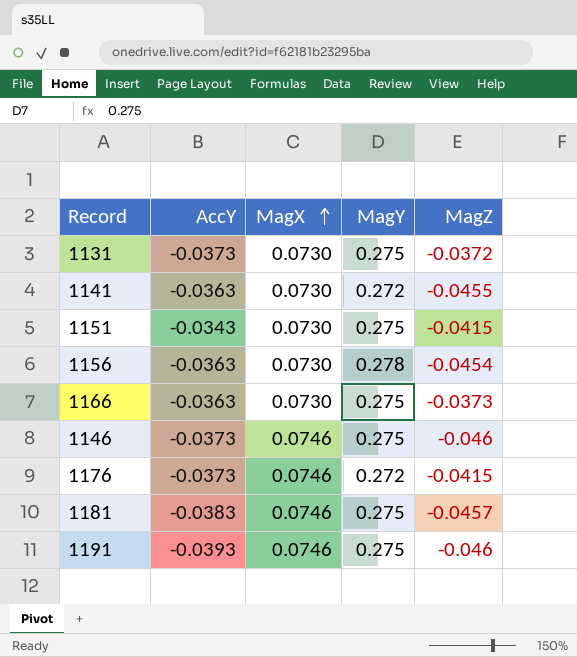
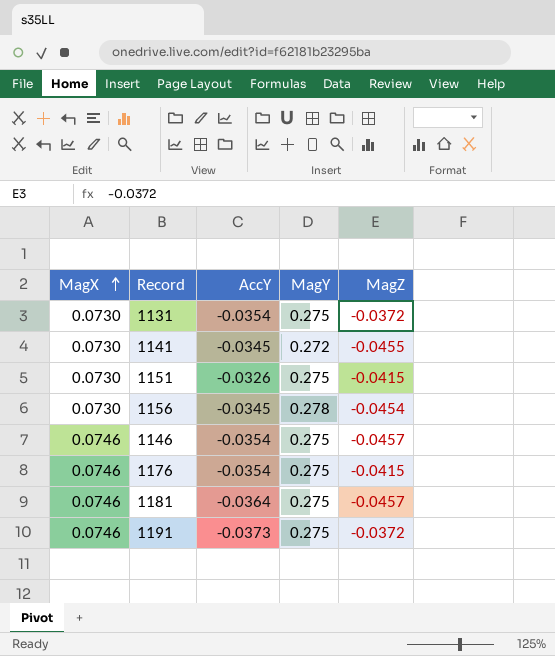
column MagX | position: 3 -> 1
row 1166: -0.0363 | 0.0730 | 0.275 | -0.0373 -> none
1131 | AccY: -0.0373 -> -0.0354
1141 | AccY: -0.0363 -> -0.0345
1151 | AccY: -0.0343 -> -0.0326
1156 | AccY: -0.0363 -> -0.0345
1146 | AccY: -0.0373 -> -0.0354
1146 | MagZ: -0.046 -> -0.0457
1176 | AccY: -0.0373 -> -0.0354
1176 | MagY: 0.272 -> 0.275
1181 | AccY: -0.0383 -> -0.0364
1191 | AccY: -0.0393 -> -0.0373
1191 | MagZ: -0.046 -> -0.0372

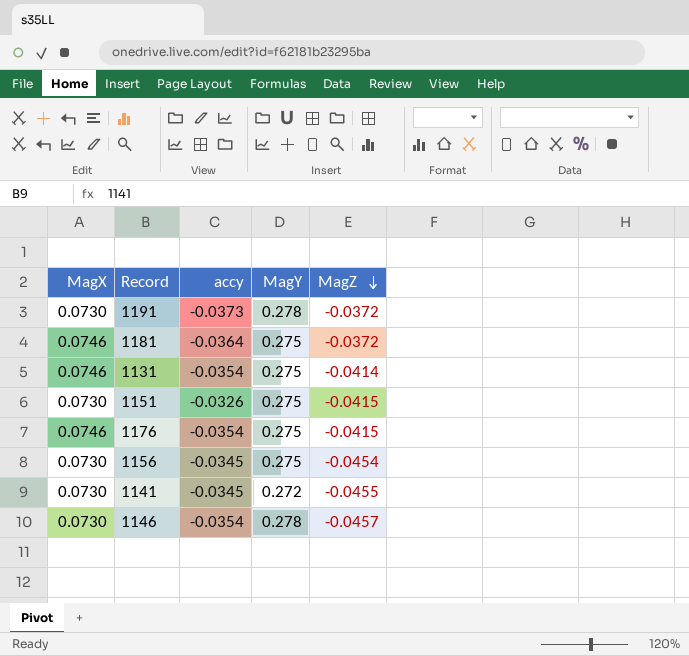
row order: MagX ascending -> MagZ descending
column name: AccY -> accy
1191 | MagX: 0.0746 -> 0.0730
1191 | MagY: 0.275 -> 0.278
1181 | MagZ: -0.0457 -> -0.0372
1131 | MagX: 0.0730 -> 0.0746
1131 | MagZ: -0.0372 -> -0.0414
1156 | MagY: 0.278 -> 0.275
1146 | MagX: 0.0746 -> 0.0730
1146 | MagY: 0.275 -> 0.278

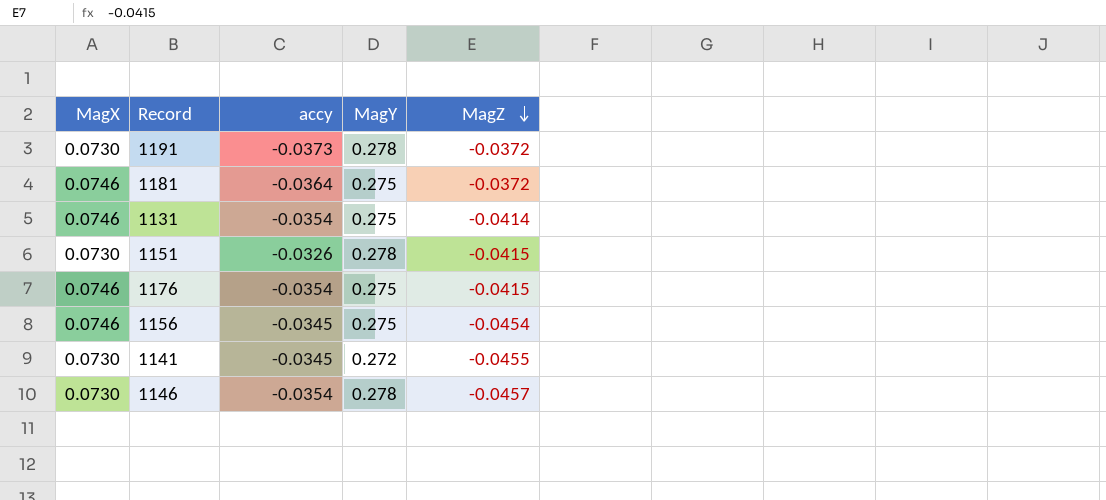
1151 | MagY: 0.275 -> 0.278
1156 | MagX: 0.0730 -> 0.0746

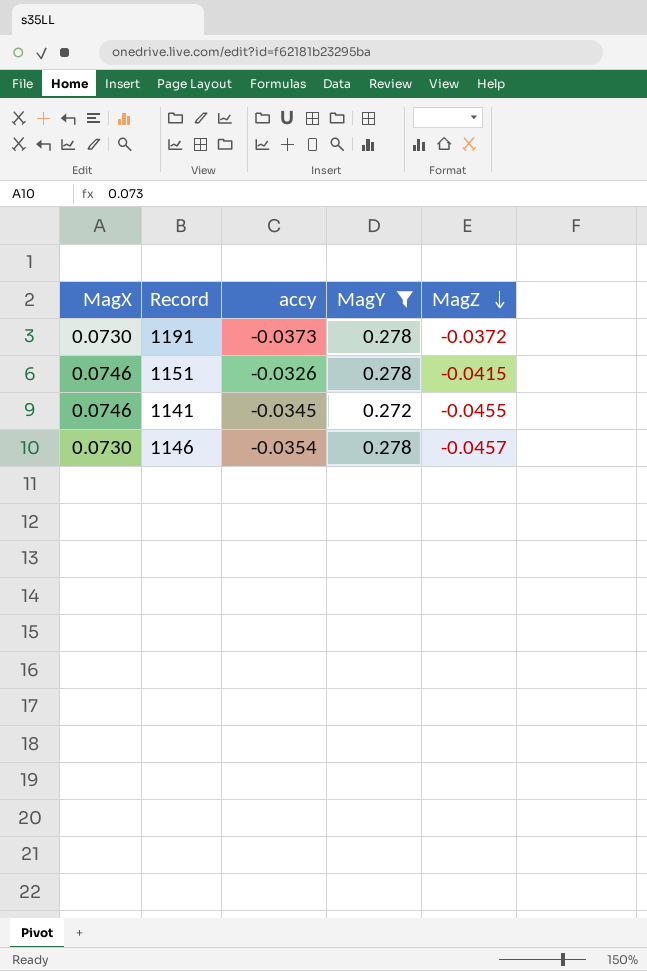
filter: none -> MagY != 0.275
1151 | MagX: 0.0730 -> 0.0746
1141 | MagX: 0.0730 -> 0.0746

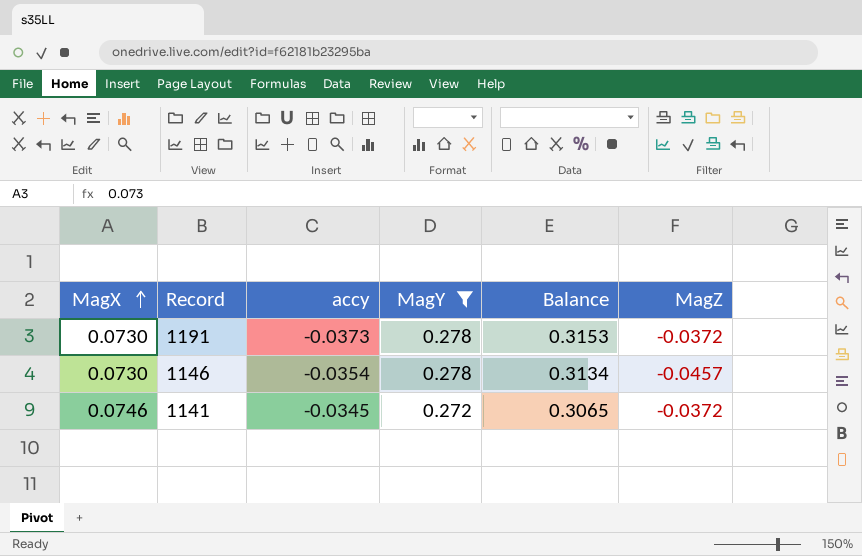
row order: MagZ descending -> MagX ascending
column Balance | formula: none -> [MagY] - [accy]
row 1151: 0.0746 | -0.0326 | 0.278 | -0.0415 -> none
1141 | MagZ: -0.0455 -> -0.0372

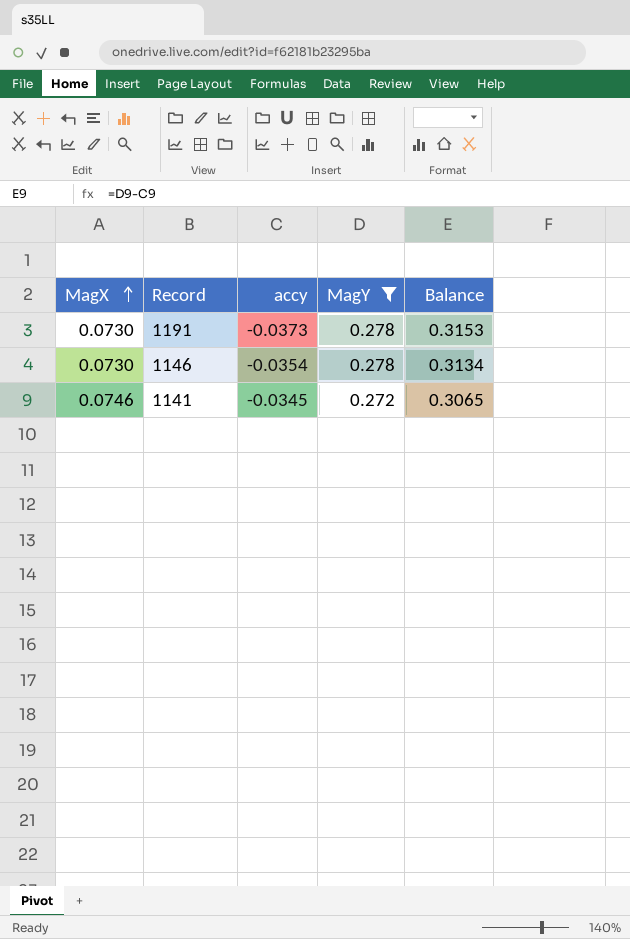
column MagZ | position: 6 -> none

